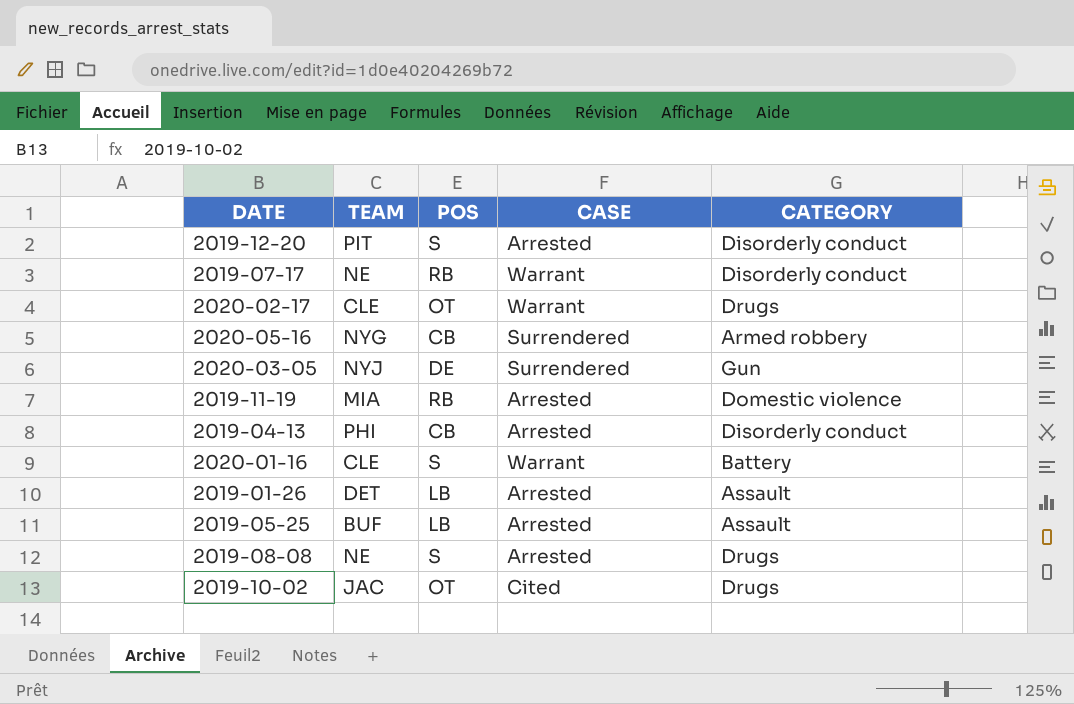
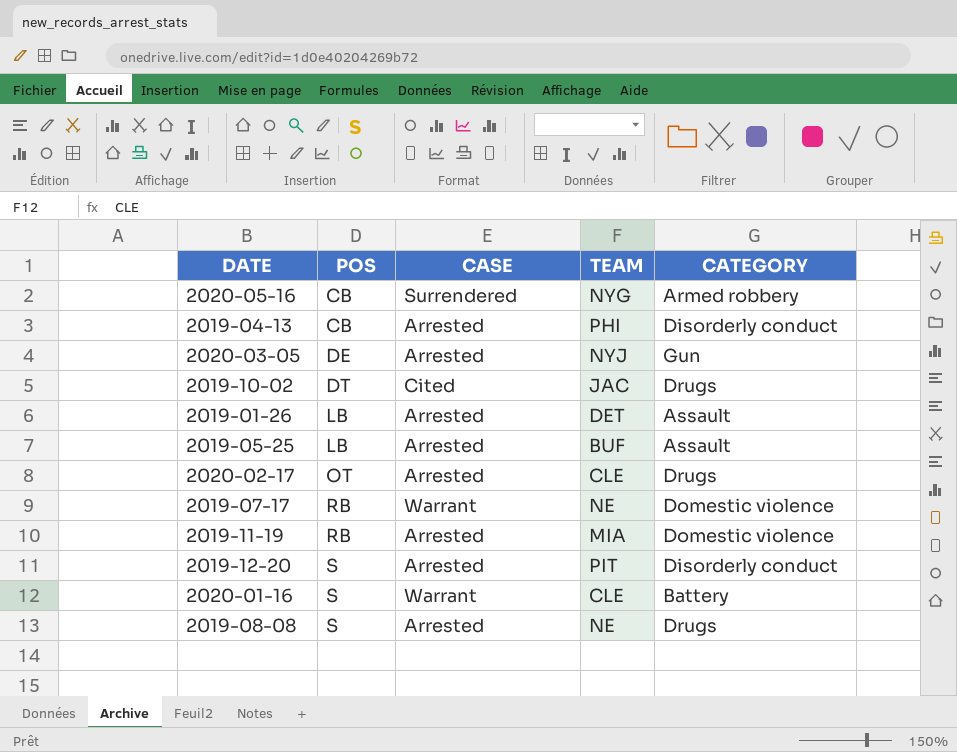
row order: none -> POS ascending
column TEAM | position: 2 -> 4
2020-03-05 | CASE: Surrendered -> Arrested
2019-10-02 | POS: OT -> DT
2020-02-17 | CASE: Warrant -> Arrested
2019-07-17 | CATEGORY: Disorderly conduct -> Domestic violence

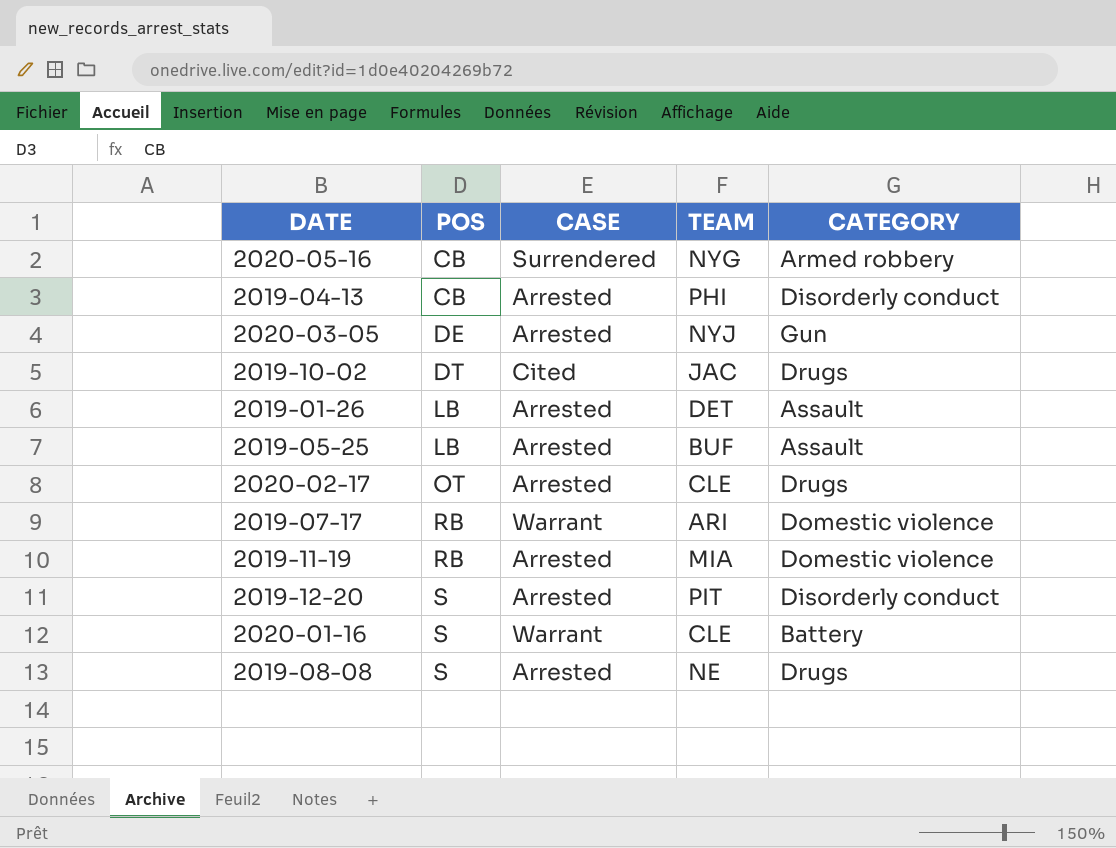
2019-07-17 | TEAM: NE -> ARI

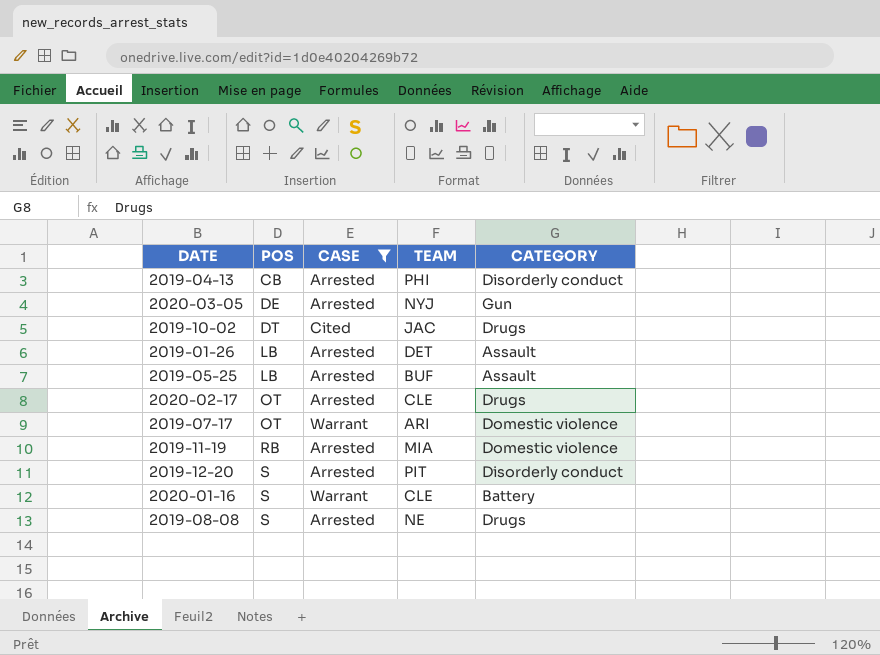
filter: none -> CASE != Surrendered
2019-07-17 | POS: RB -> OT

